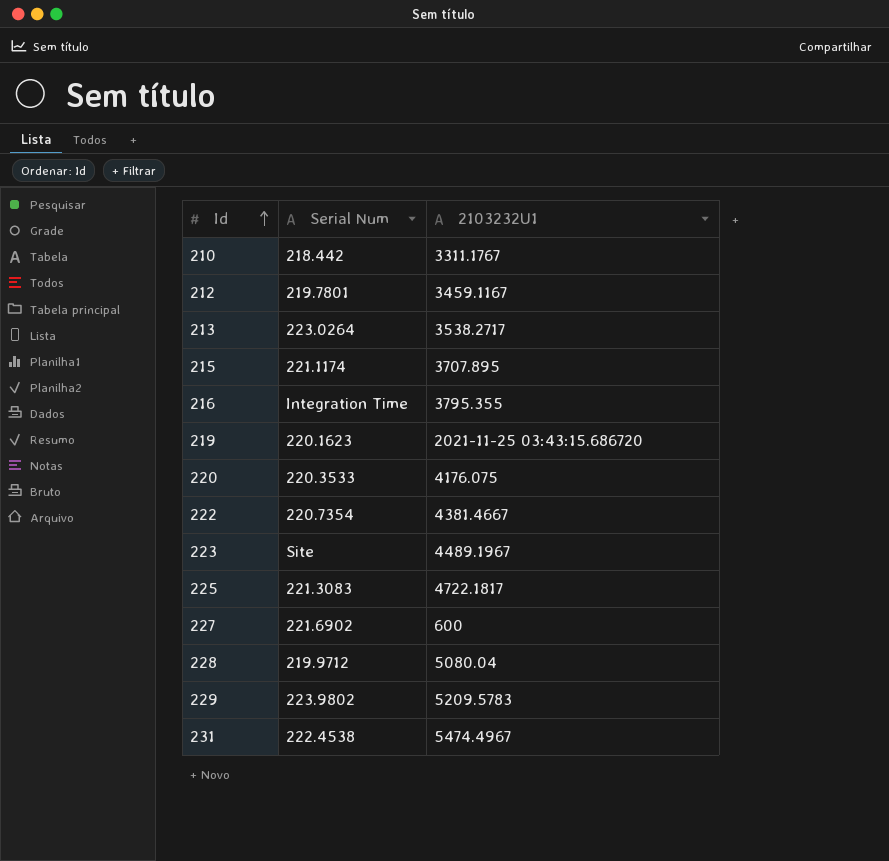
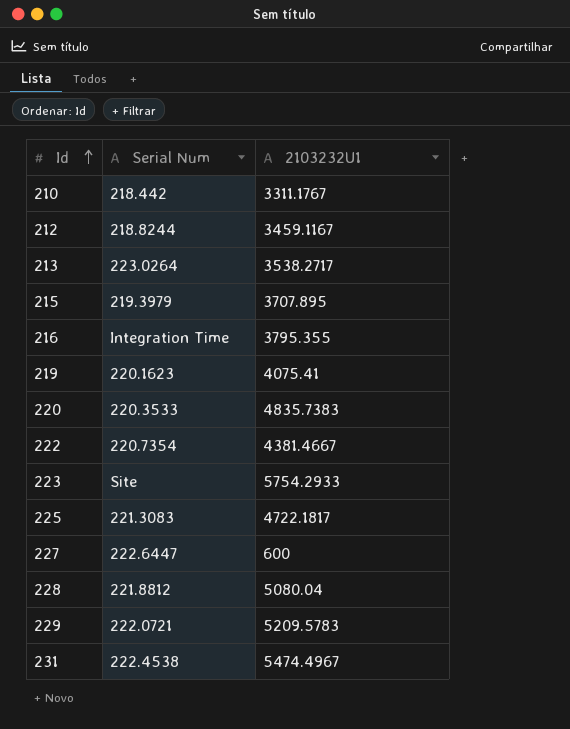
212 | Serial Num: 219.7801 -> 218.8244
215 | Serial Num: 221.1174 -> 219.3979
219 | 2103232U1: 2021-11-25 03:43:15.686720 -> 4075.41
220 | 2103232U1: 4176.075 -> 4835.7383
223 | 2103232U1: 4489.1967 -> 5754.2933
227 | Serial Num: 221.6902 -> 222.6447
228 | Serial Num: 219.9712 -> 221.8812
229 | Serial Num: 223.9802 -> 222.0721

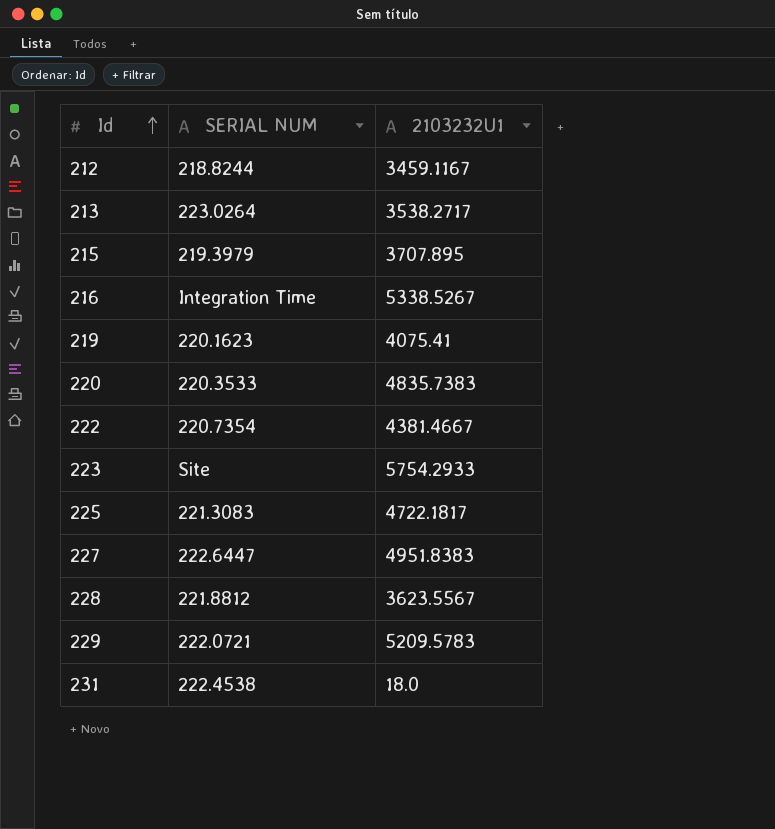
column name: Serial Num -> SERIAL NUM
row 210: 218.442 | 3311.1767 -> none
216 | 2103232U1: 3795.355 -> 5338.5267
227 | 2103232U1: 600 -> 4951.8383
228 | 2103232U1: 5080.04 -> 3623.5567
231 | 2103232U1: 5474.4967 -> 18.0

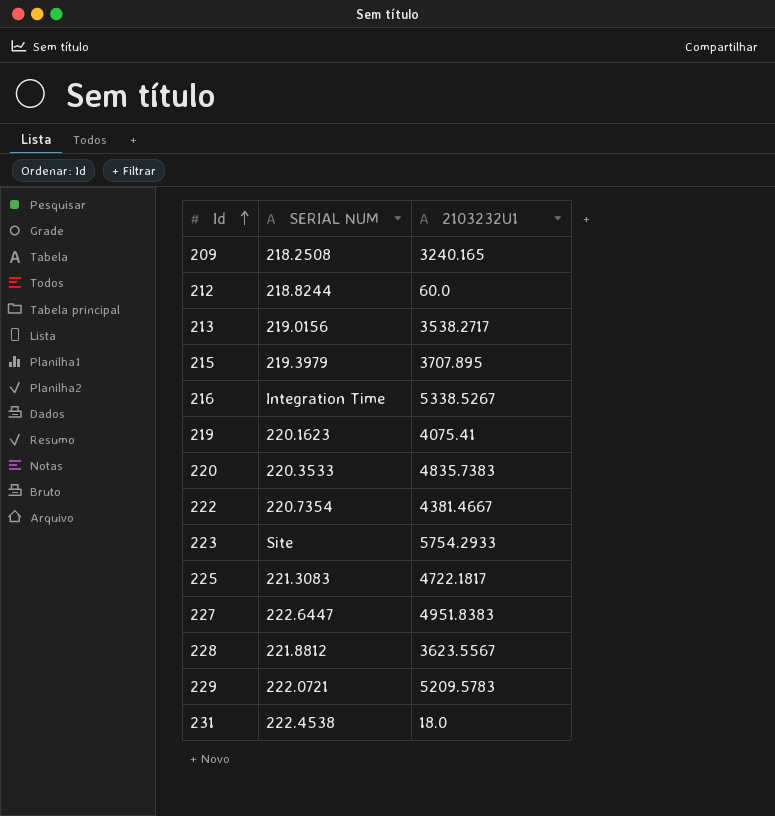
row 209: none -> 218.2508 | 3240.165
212 | 2103232U1: 3459.1167 -> 60.0
213 | SERIAL NUM: 223.0264 -> 219.0156

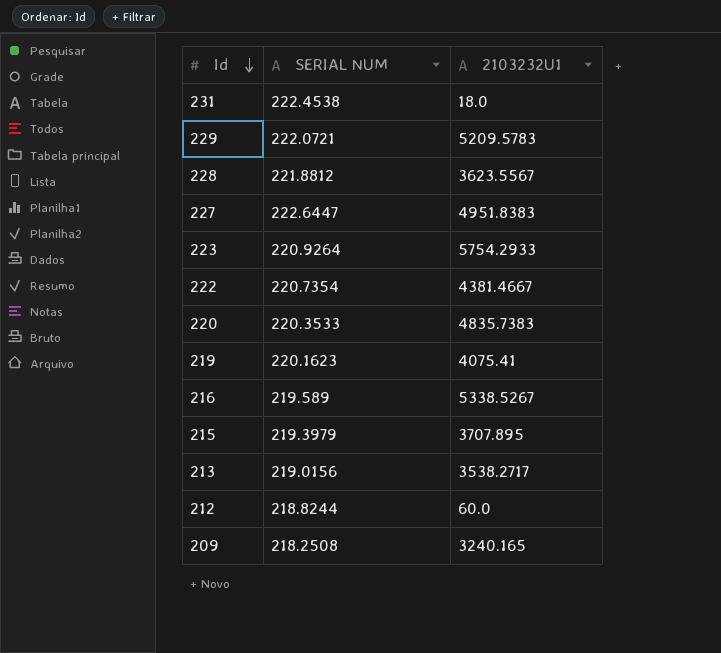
row order: Id ascending -> Id descending
row 225: 221.3083 | 4722.1817 -> none
223 | SERIAL NUM: Site -> 220.9264
216 | SERIAL NUM: Integration Time -> 219.589

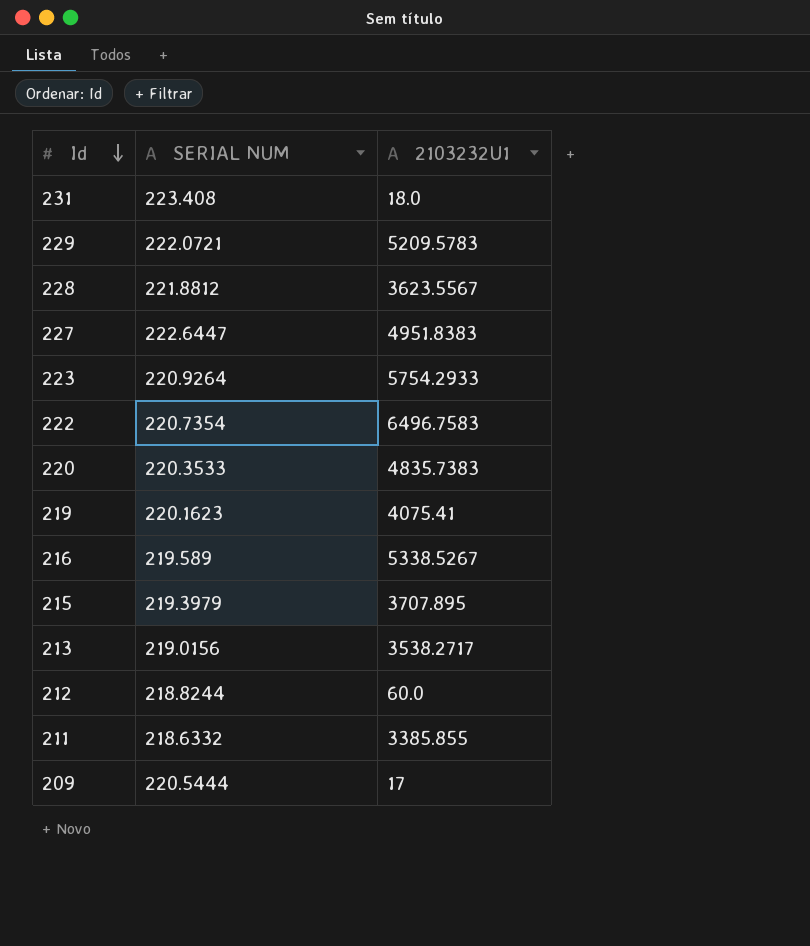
231 | SERIAL NUM: 222.4538 -> 223.408
222 | 2103232U1: 4381.4667 -> 6496.7583
row 211: none -> 218.6332 | 3385.855
209 | SERIAL NUM: 218.2508 -> 220.5444
209 | 2103232U1: 3240.165 -> 17

